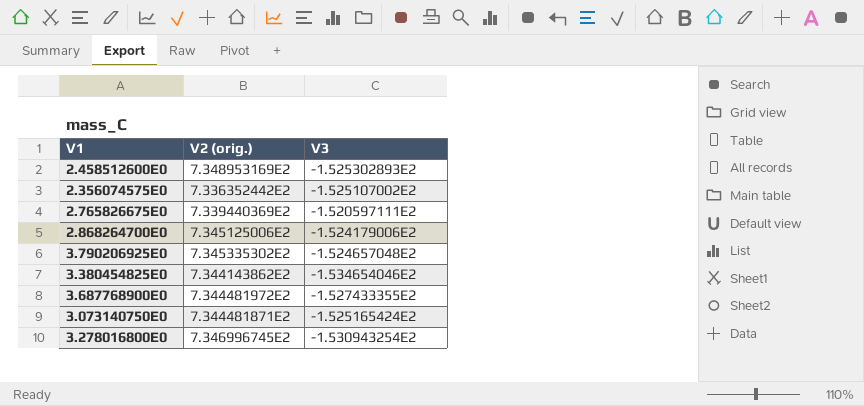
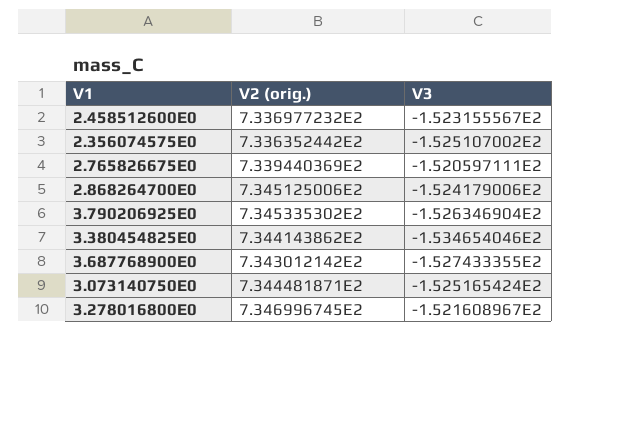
2.458512600E0 | V2 (orig.): 7.348953169E2 -> 7.336977232E2
2.458512600E0 | V3: -1.525302893E2 -> -1.523155567E2
3.790206925E0 | V3: -1.524657048E2 -> -1.526346904E2
3.687768900E0 | V2 (orig.): 7.344481972E2 -> 7.343012142E2
3.278016800E0 | V3: -1.530943254E2 -> -1.521608967E2

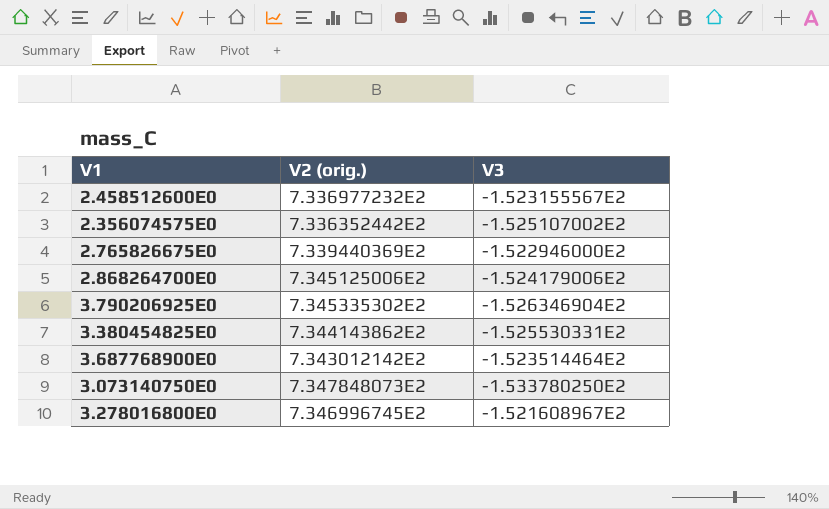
2.765826675E0 | V3: -1.520597111E2 -> -1.522946000E2
3.380454825E0 | V3: -1.534654046E2 -> -1.525530331E2
3.687768900E0 | V3: -1.527433355E2 -> -1.523514464E2
3.073140750E0 | V2 (orig.): 7.344481871E2 -> 7.347848073E2
3.073140750E0 | V3: -1.525165424E2 -> -1.533780250E2

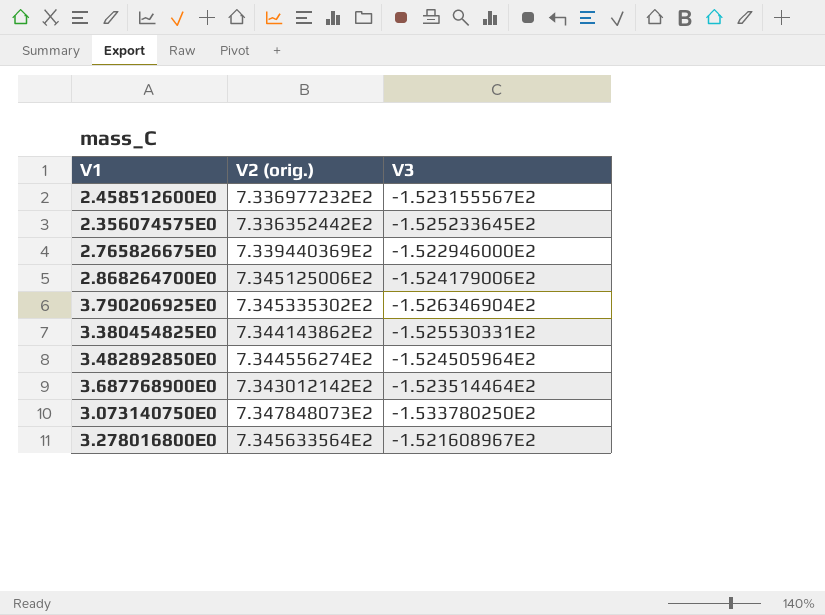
2.356074575E0 | V3: -1.525107002E2 -> -1.525233645E2
row 3.482892850E0: none -> 7.344556274E2 | -1.524505964E2
3.278016800E0 | V2 (orig.): 7.346996745E2 -> 7.345633564E2

